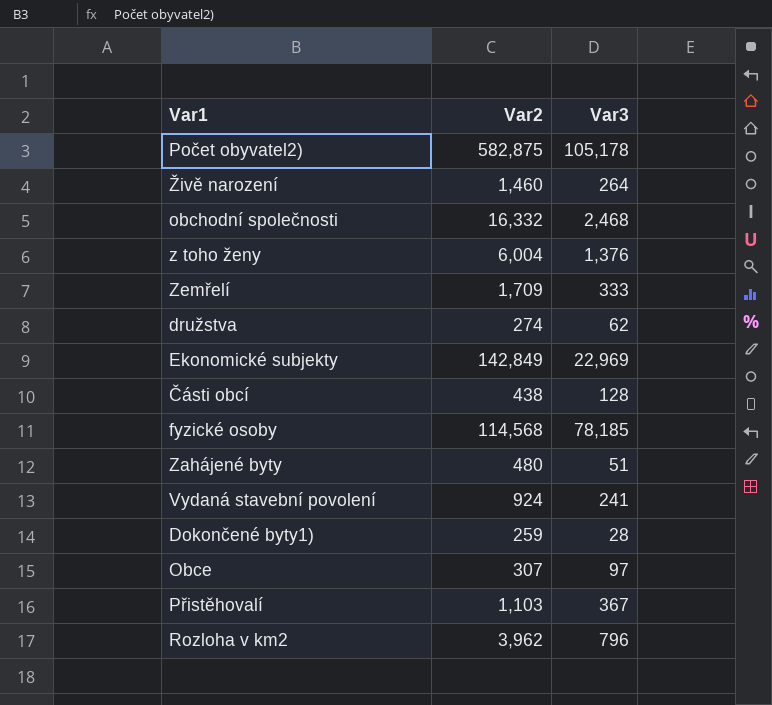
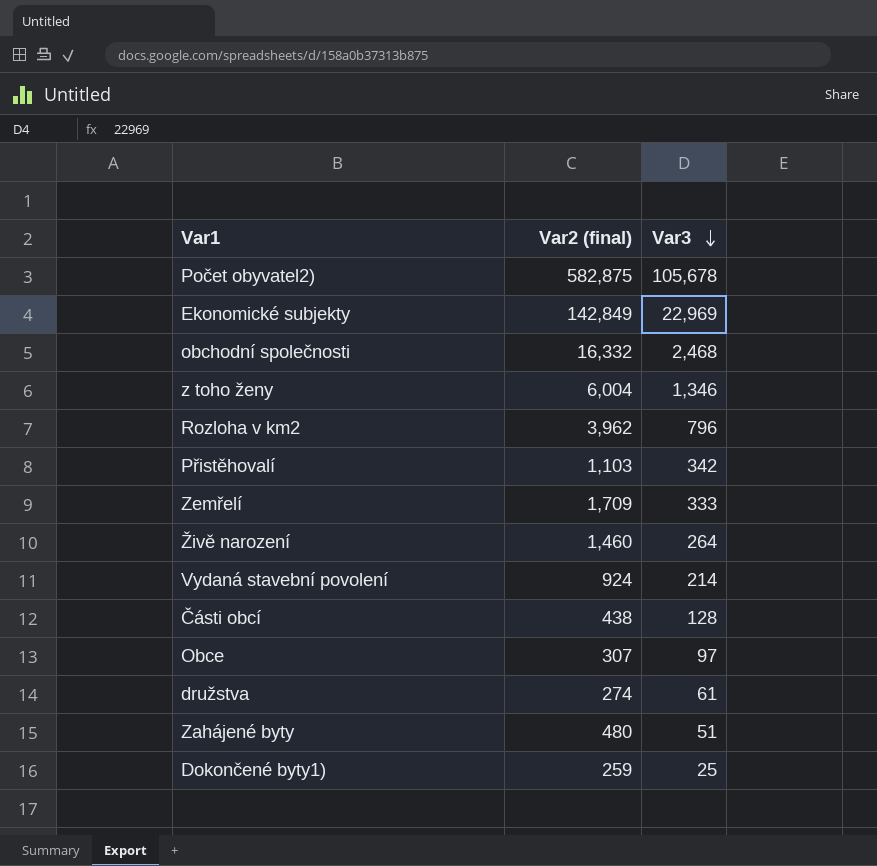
row order: none -> Var3 descending
column name: Var2 -> Var2 (final)
row fyzické osoby: 114,568 | 78,185 -> none
Počet obyvatel2) | Var3: 105,178 -> 105,678
z toho ženy | Var3: 1,376 -> 1,346
Přistěhovalí | Var3: 367 -> 342
Vydaná stavební povolení | Var3: 241 -> 214
družstva | Var3: 62 -> 61
Dokončené byty1) | Var3: 28 -> 25

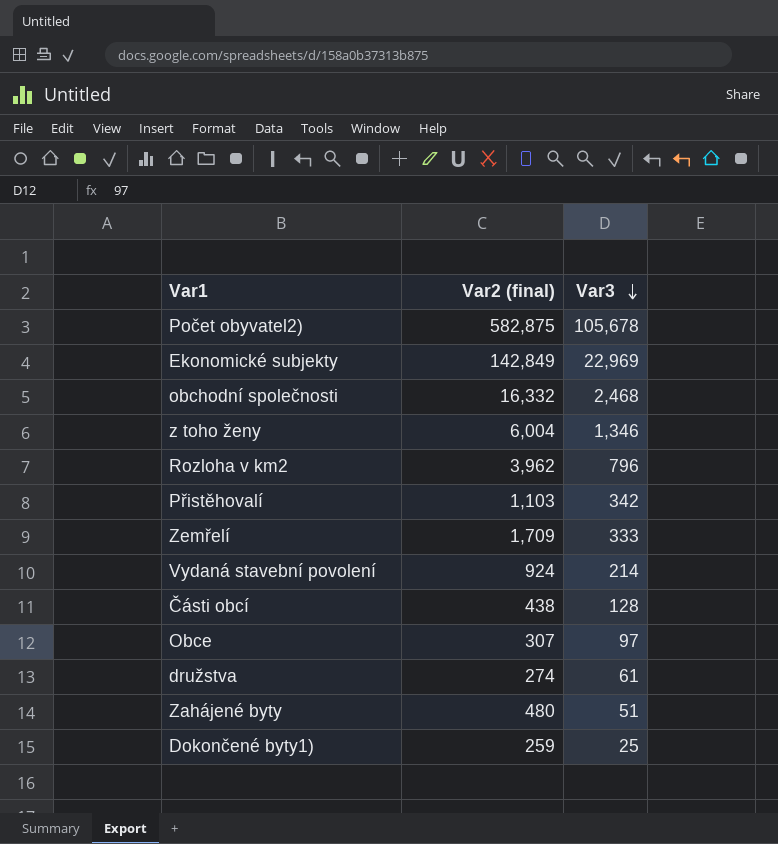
row Živě narození: 1,460 | 264 -> none

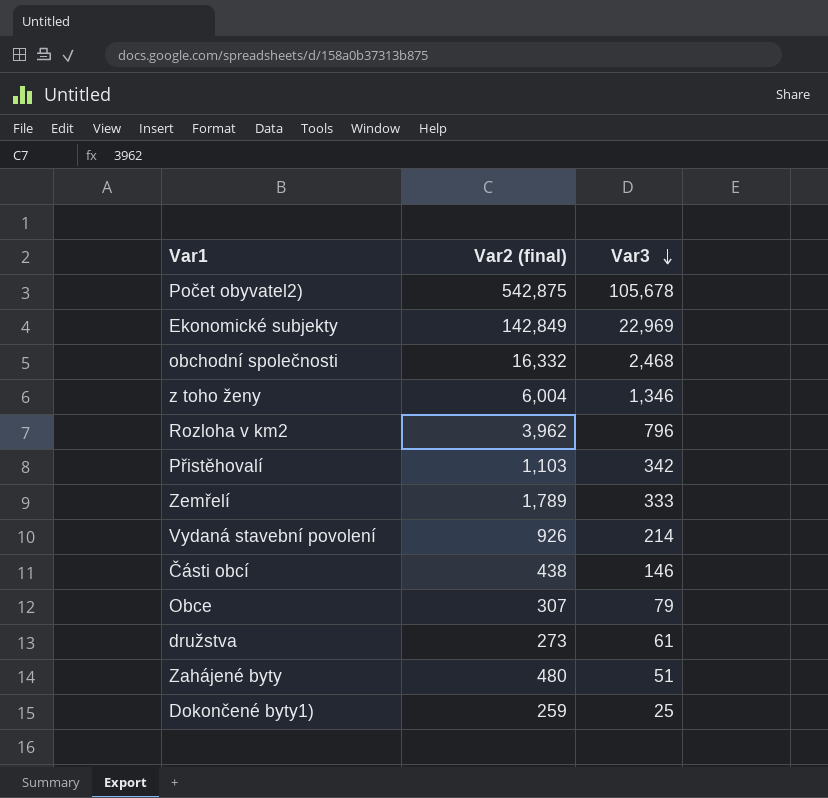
Počet obyvatel2) | Var2 (final): 582,875 -> 542,875
Zemřelí | Var2 (final): 1,709 -> 1,789
Vydaná stavební povolení | Var2 (final): 924 -> 926
Části obcí | Var3: 128 -> 146
Obce | Var3: 97 -> 79
družstva | Var2 (final): 274 -> 273

